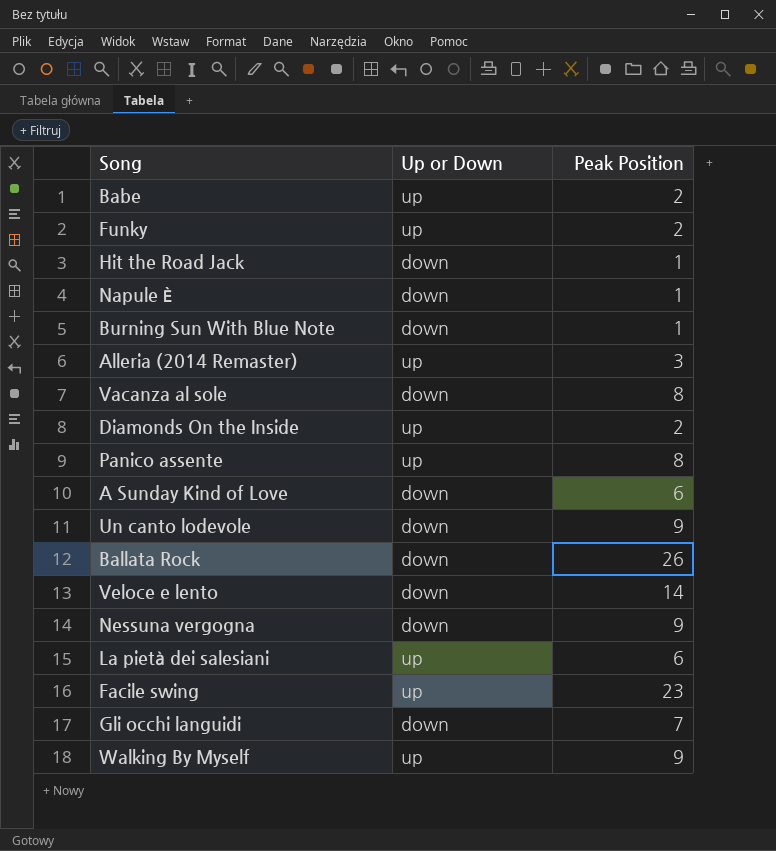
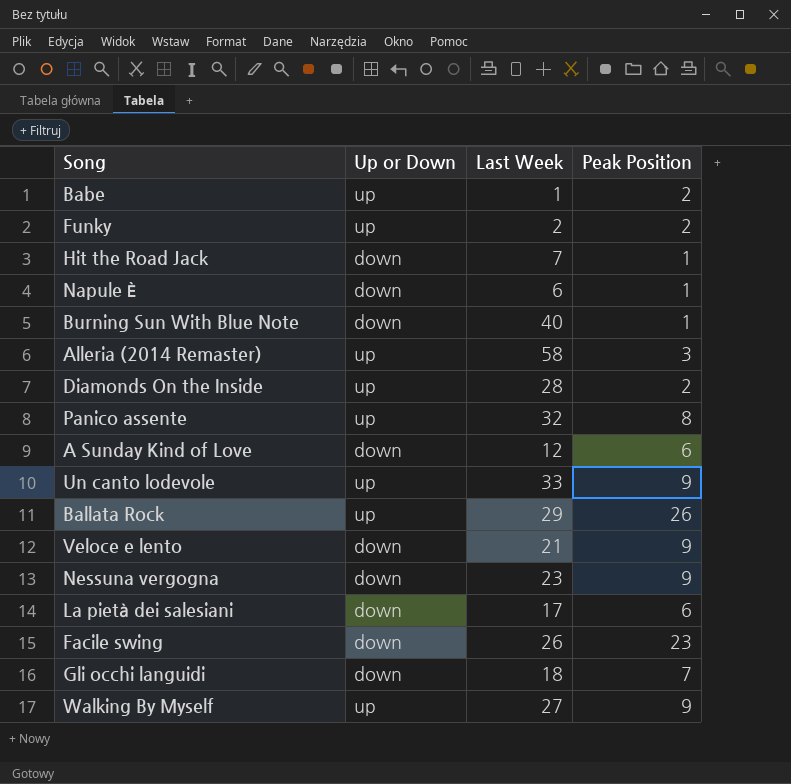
column Last Week | position: none -> 3
row Vacanza al sole: down | 8 -> none
Un canto lodevole | Up or Down: down -> up
Ballata Rock | Up or Down: down -> up
Veloce e lento | Peak Position: 14 -> 9
La pietà dei salesiani | Up or Down: up -> down
Facile swing | Up or Down: up -> down

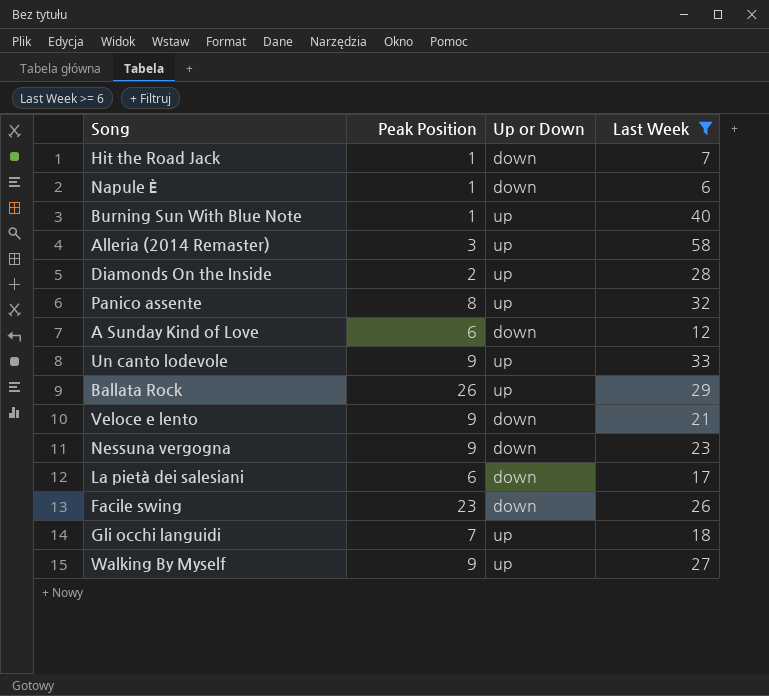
filter: none -> Last Week >= 6
column Peak Position | position: 4 -> 2
Burning Sun With Blue Note | Up or Down: down -> up
Gli occhi languidi | Up or Down: down -> up

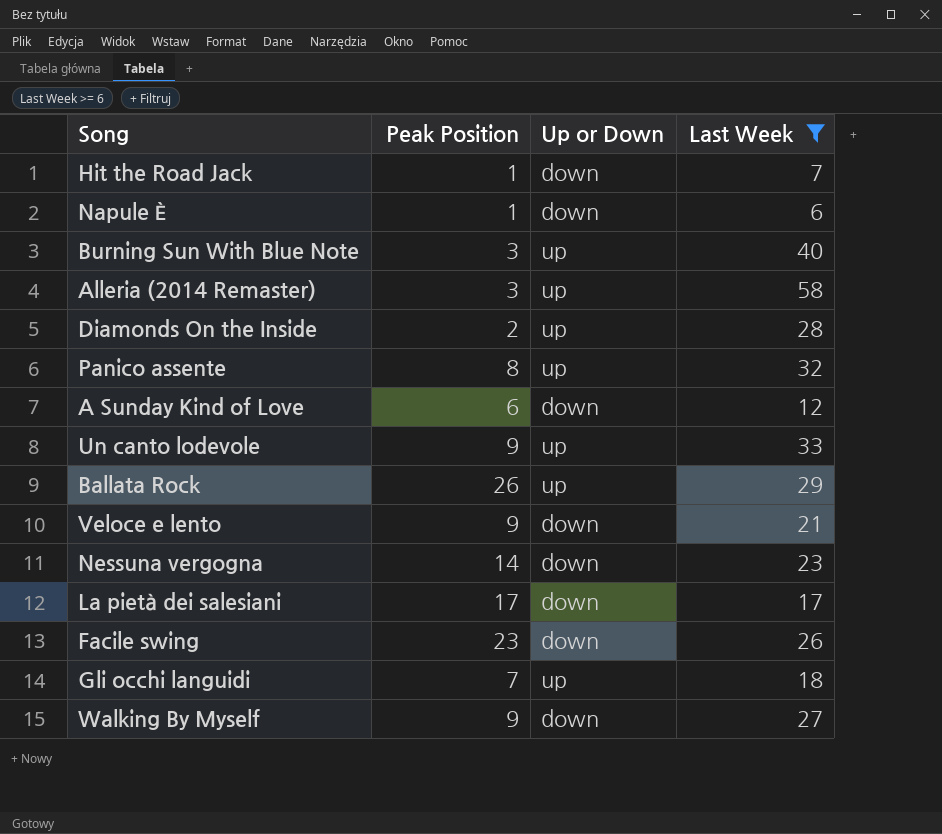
Burning Sun With Blue Note | Peak Position: 1 -> 3
Nessuna vergogna | Peak Position: 9 -> 14
La pietà dei salesiani | Peak Position: 6 -> 17
Walking By Myself | Up or Down: up -> down

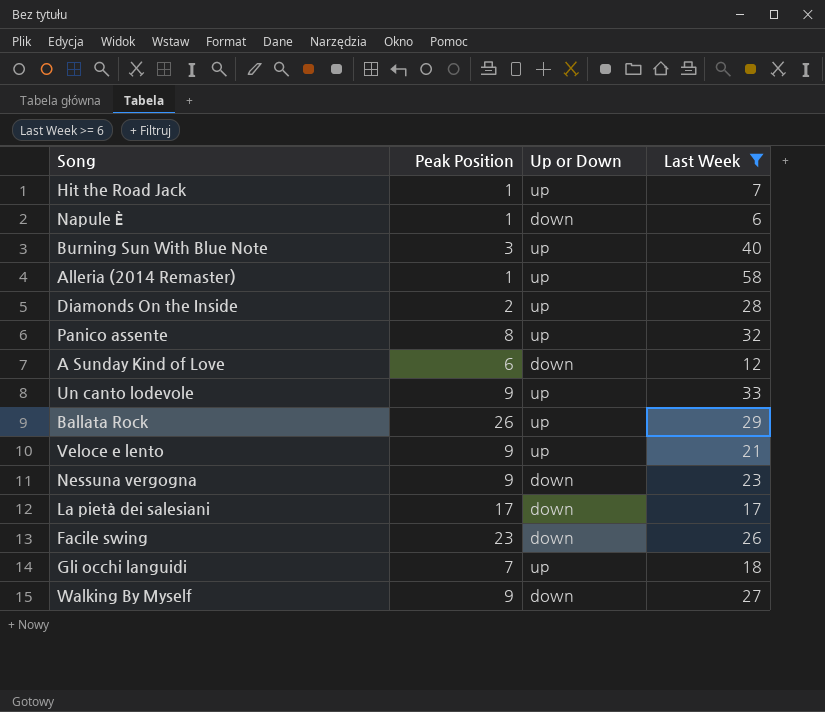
Hit the Road Jack | Up or Down: down -> up
Alleria (2014 Remaster) | Peak Position: 3 -> 1
Veloce e lento | Up or Down: down -> up
Nessuna vergogna | Peak Position: 14 -> 9

